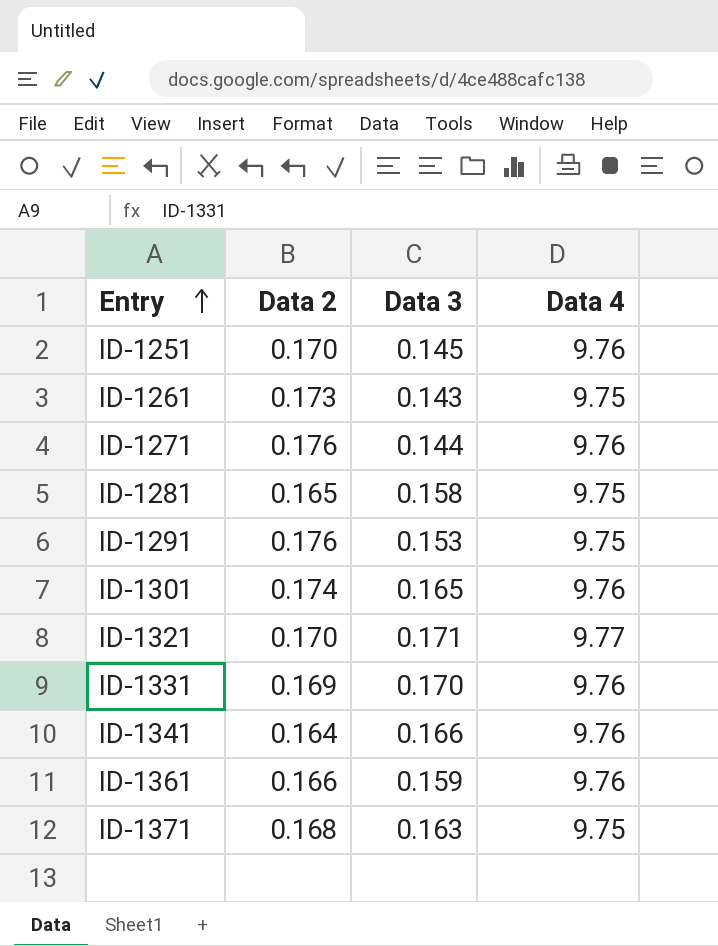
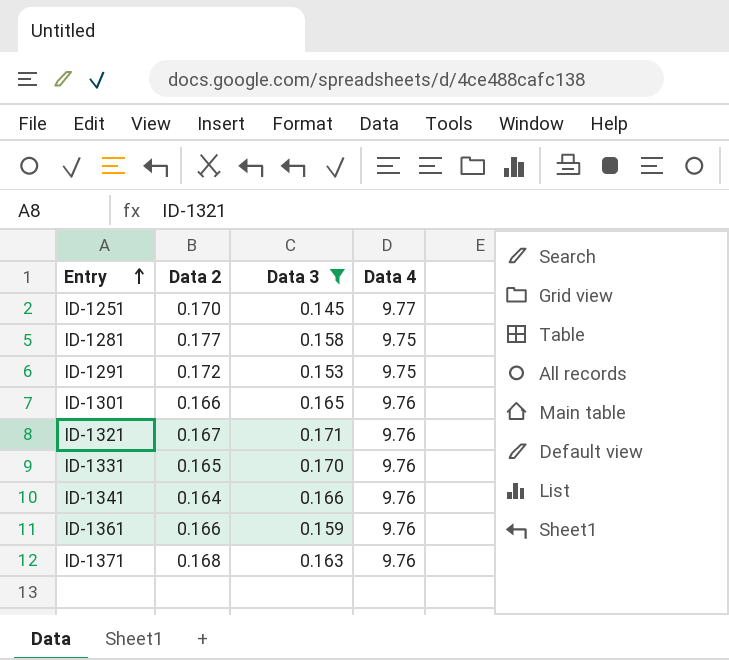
filter: none -> Data 3 >= 0.145
ID-1251 | Data 4: 9.76 -> 9.77
ID-1281 | Data 2: 0.165 -> 0.177
ID-1291 | Data 2: 0.176 -> 0.172
ID-1301 | Data 2: 0.174 -> 0.166
ID-1321 | Data 2: 0.170 -> 0.167
ID-1321 | Data 4: 9.77 -> 9.76
ID-1331 | Data 2: 0.169 -> 0.165
ID-1371 | Data 4: 9.75 -> 9.76

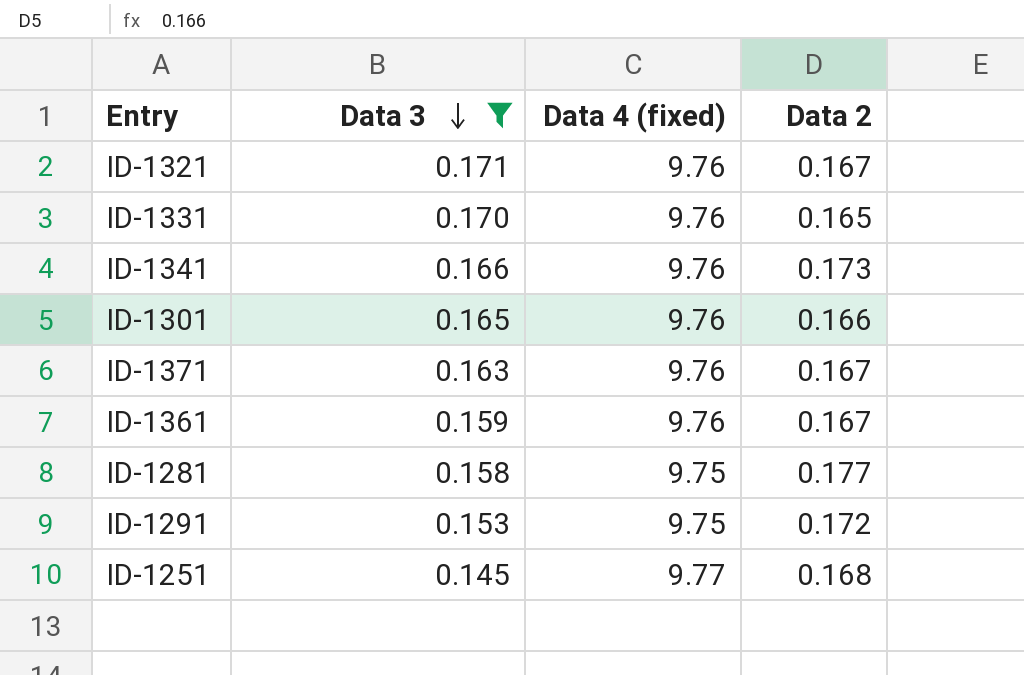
row order: Entry ascending -> Data 3 descending
column name: Data 4 -> Data 4 (fixed)
column Data 2 | position: 2 -> 4
ID-1341 | Data 2: 0.164 -> 0.173
ID-1371 | Data 2: 0.168 -> 0.167
ID-1361 | Data 2: 0.166 -> 0.167
ID-1251 | Data 2: 0.170 -> 0.168

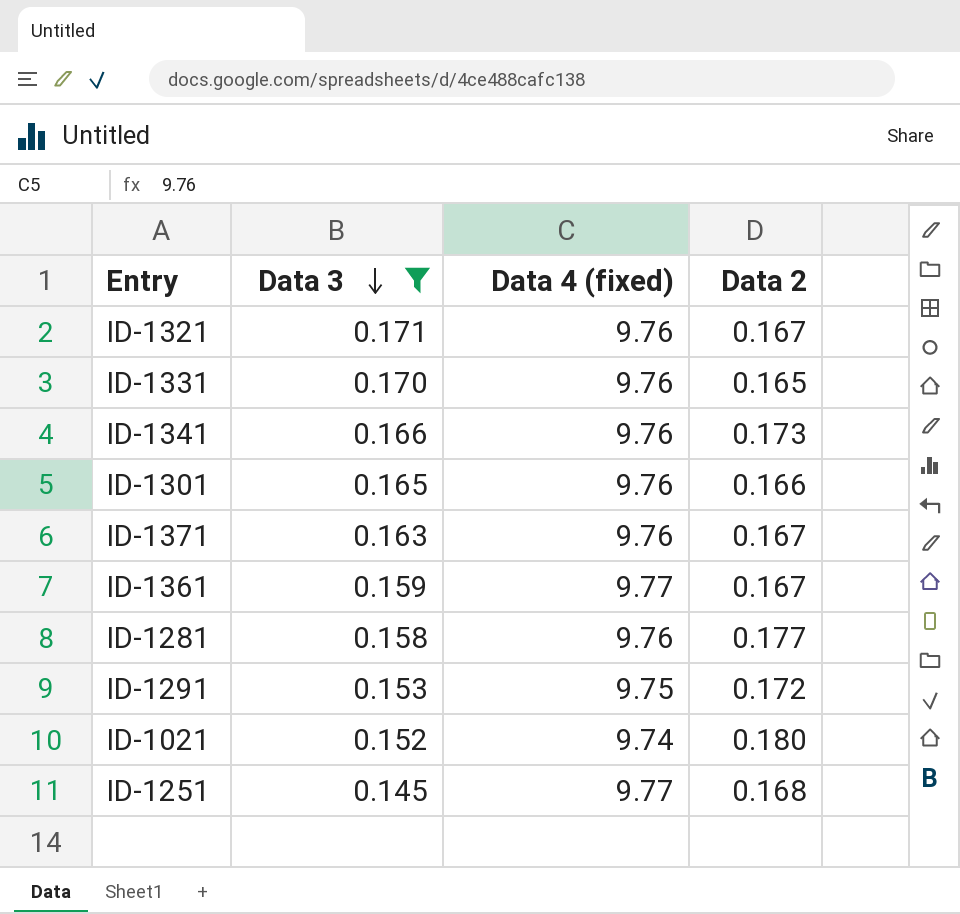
ID-1361 | Data 4 (fixed): 9.76 -> 9.77
ID-1281 | Data 4 (fixed): 9.75 -> 9.76
row ID-1021: none -> 0.152 | 9.74 | 0.180

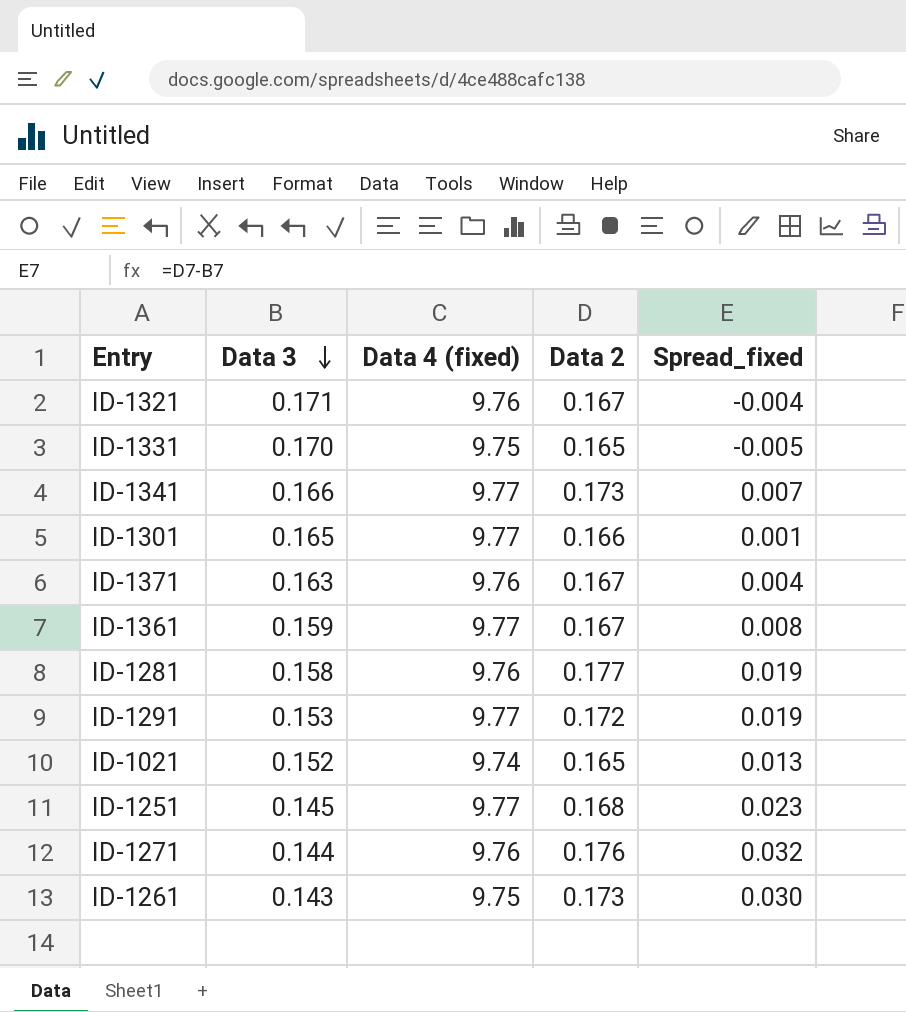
filter: Data 3 >= 0.145 -> none
column Spread_fixed | formula: none -> [Data 2] - [Data 3]
ID-1331 | Data 4 (fixed): 9.76 -> 9.75
ID-1341 | Data 4 (fixed): 9.76 -> 9.77
ID-1301 | Data 4 (fixed): 9.76 -> 9.77
ID-1291 | Data 4 (fixed): 9.75 -> 9.77
ID-1021 | Data 2: 0.180 -> 0.165

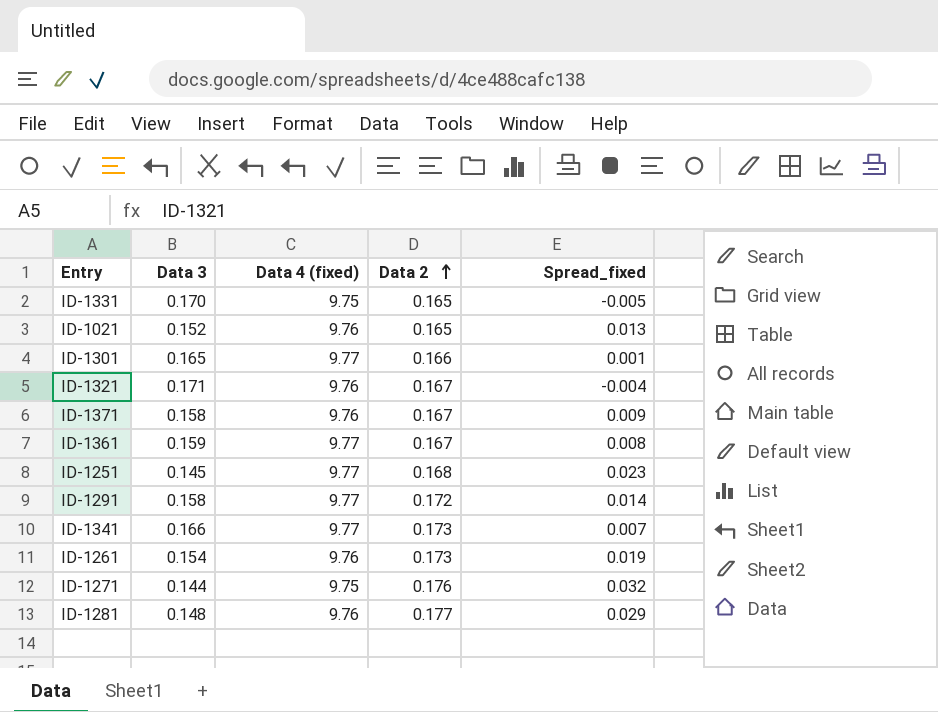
row order: Data 3 descending -> Data 2 ascending
ID-1021 | Data 4 (fixed): 9.74 -> 9.76
ID-1371 | Data 3: 0.163 -> 0.158
ID-1371 | Spread_fixed: 0.004 -> 0.009
ID-1291 | Data 3: 0.153 -> 0.158
ID-1291 | Spread_fixed: 0.019 -> 0.014
ID-1261 | Data 3: 0.143 -> 0.154
ID-1261 | Data 4 (fixed): 9.75 -> 9.76
ID-1261 | Spread_fixed: 0.030 -> 0.019
ID-1271 | Data 4 (fixed): 9.76 -> 9.75
ID-1281 | Data 3: 0.158 -> 0.148
ID-1281 | Spread_fixed: 0.019 -> 0.029

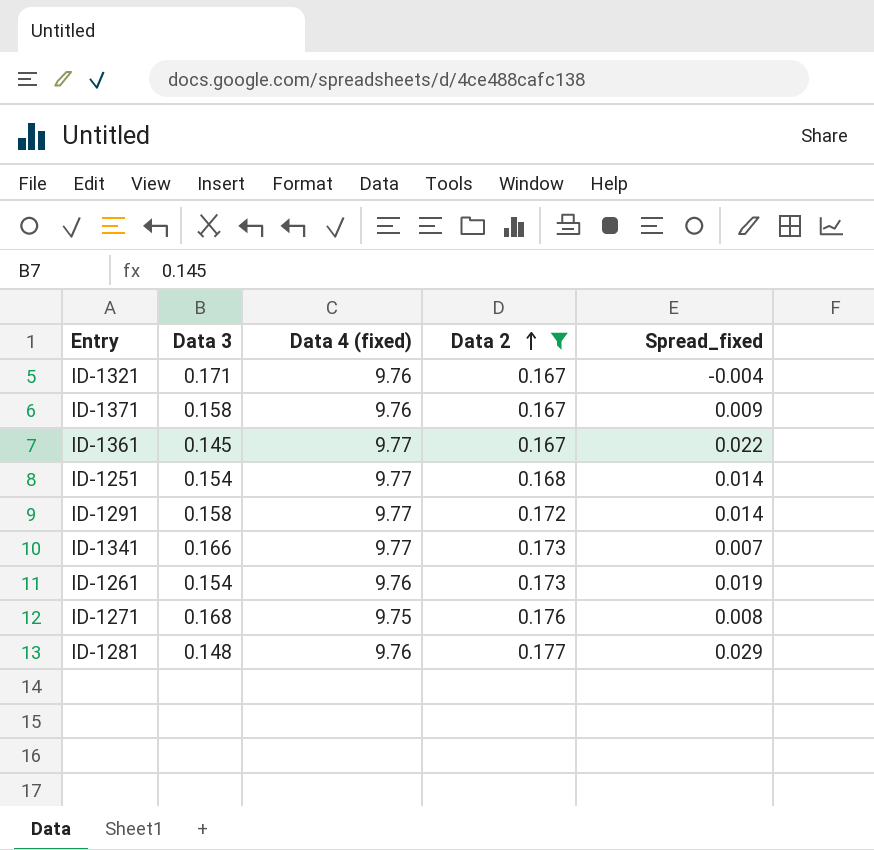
filter: none -> Data 2 >= 0.167
ID-1361 | Data 3: 0.159 -> 0.145
ID-1361 | Spread_fixed: 0.008 -> 0.022
ID-1251 | Data 3: 0.145 -> 0.154
ID-1251 | Spread_fixed: 0.023 -> 0.014
ID-1271 | Data 3: 0.144 -> 0.168
ID-1271 | Spread_fixed: 0.032 -> 0.008

